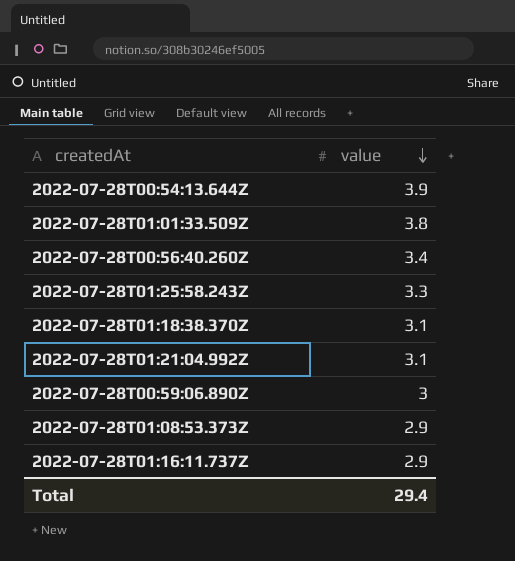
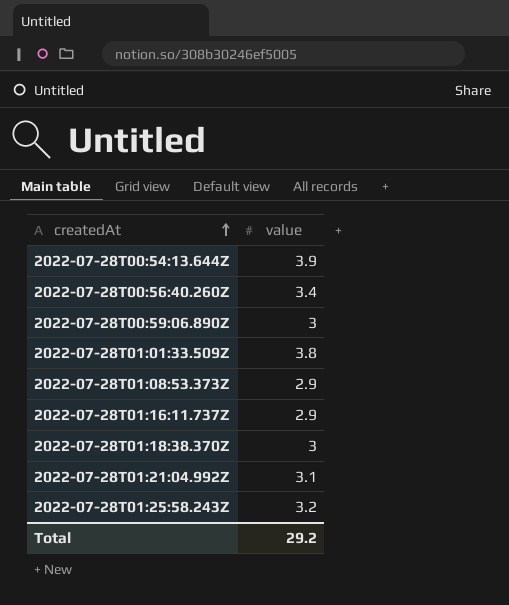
row order: value descending -> createdAt ascending
2022-07-28T01:18:38.370Z | value: 3.1 -> 3
2022-07-28T01:25:58.243Z | value: 3.3 -> 3.2
Total | value: 29.4 -> 29.2

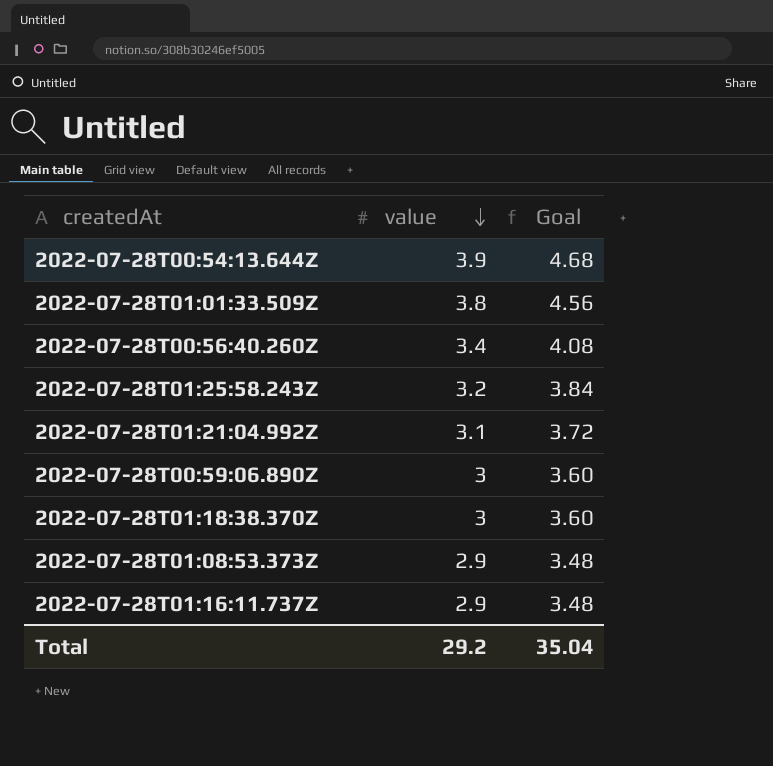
row order: createdAt ascending -> value descending
column Goal | formula: none -> [value] * 1.2

